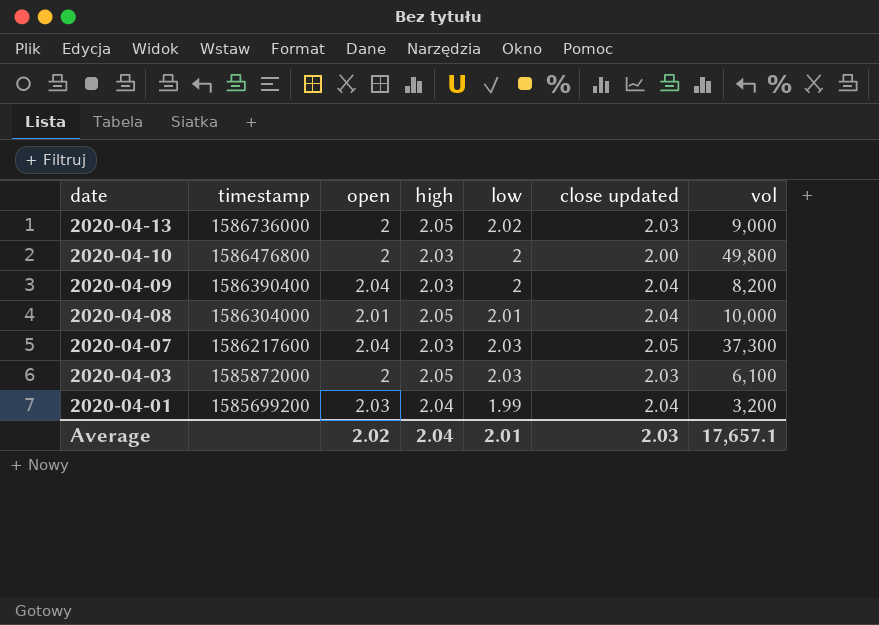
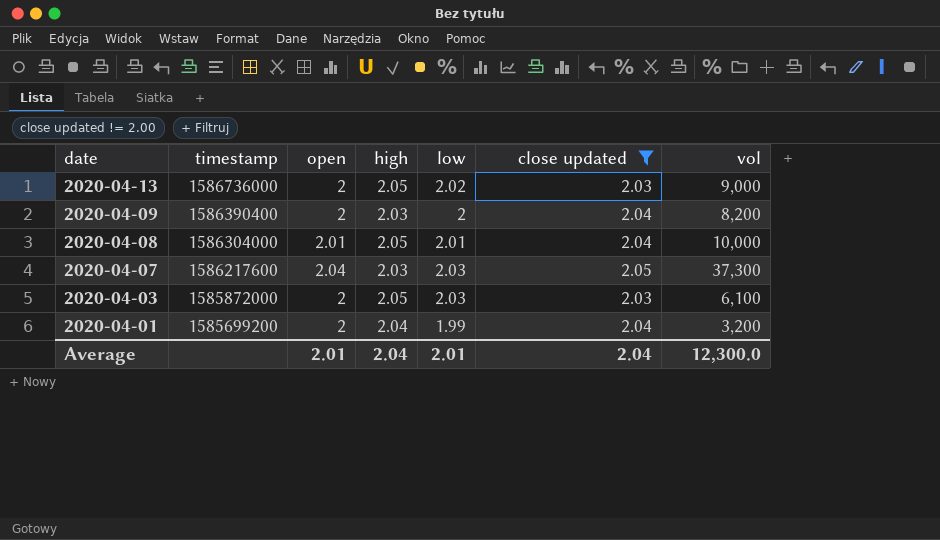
filter: none -> close updated != 2.00
2020-04-09 | open: 2.04 -> 2
2020-04-01 | open: 2.03 -> 2
Average | open: 2.02 -> 2.01
Average | close updated: 2.03 -> 2.04
Average | vol: 17,657.1 -> 12,300.0

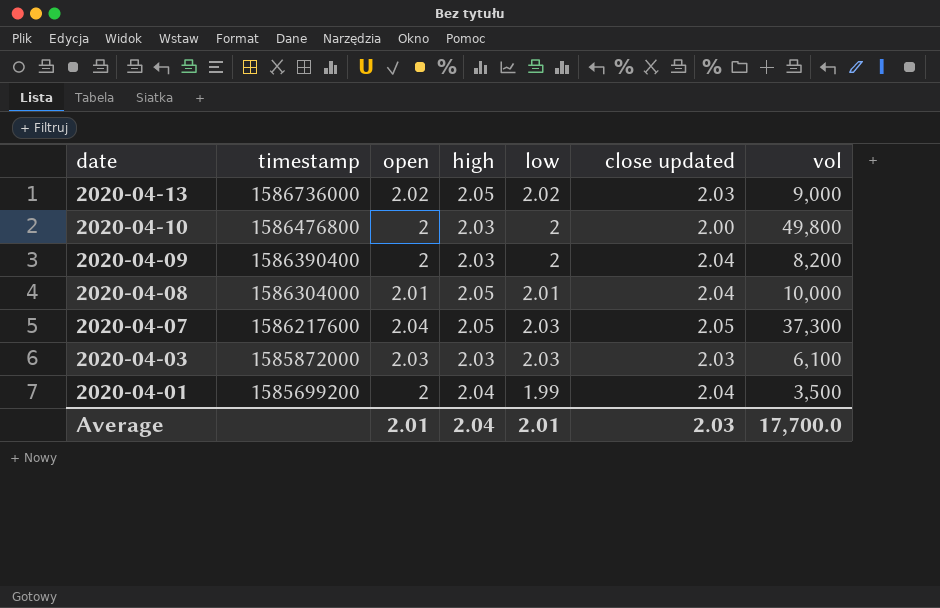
filter: close updated != 2.00 -> none
2020-04-13 | open: 2 -> 2.02
2020-04-07 | high: 2.03 -> 2.05
2020-04-03 | open: 2 -> 2.03
2020-04-03 | high: 2.05 -> 2.03
2020-04-01 | vol: 3,200 -> 3,500
Average | close updated: 2.04 -> 2.03
Average | vol: 12,300.0 -> 17,700.0

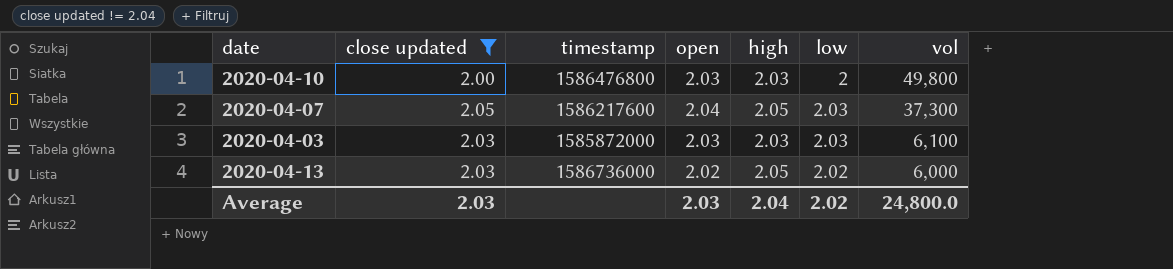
filter: none -> close updated != 2.04
row order: date descending -> vol descending
column close updated | position: 6 -> 2
2020-04-10 | open: 2 -> 2.03
2020-04-13 | vol: 9,000 -> 6,000
Average | open: 2.01 -> 2.03
Average | low: 2.01 -> 2.02
Average | vol: 17,700.0 -> 24,800.0

